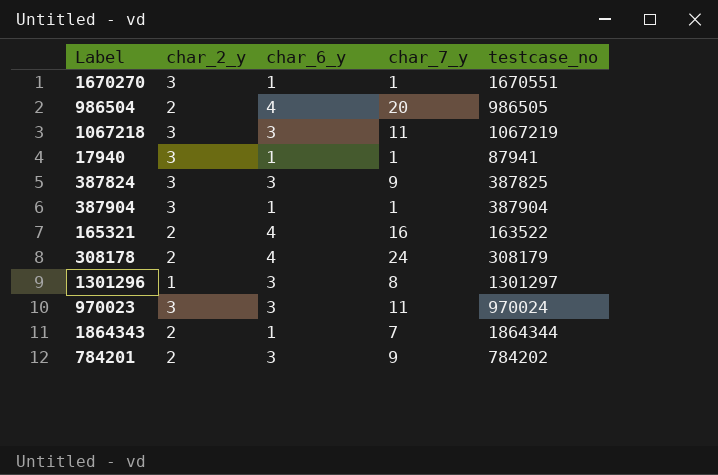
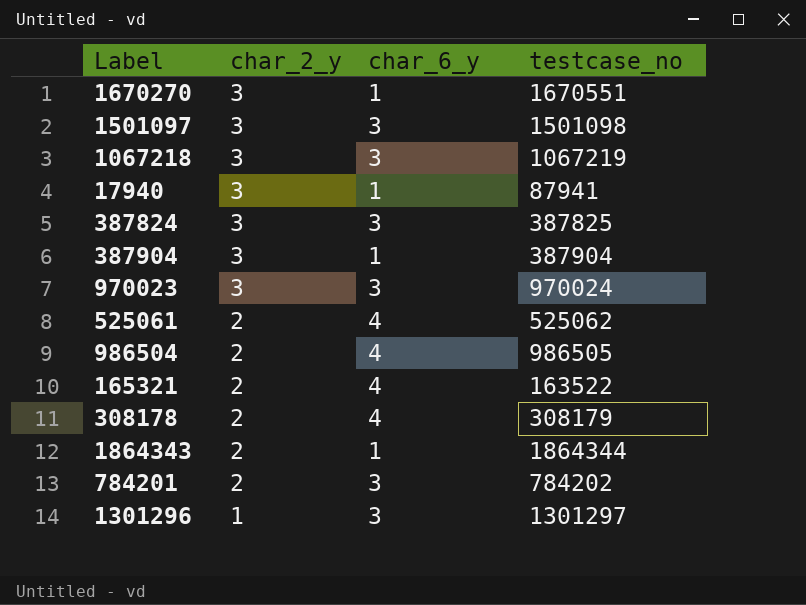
row order: none -> char_2_y descending
column char_7_y | position: 4 -> none
row 1501097: none -> 3 | 3 | 1501098
row 525061: none -> 2 | 4 | 525062

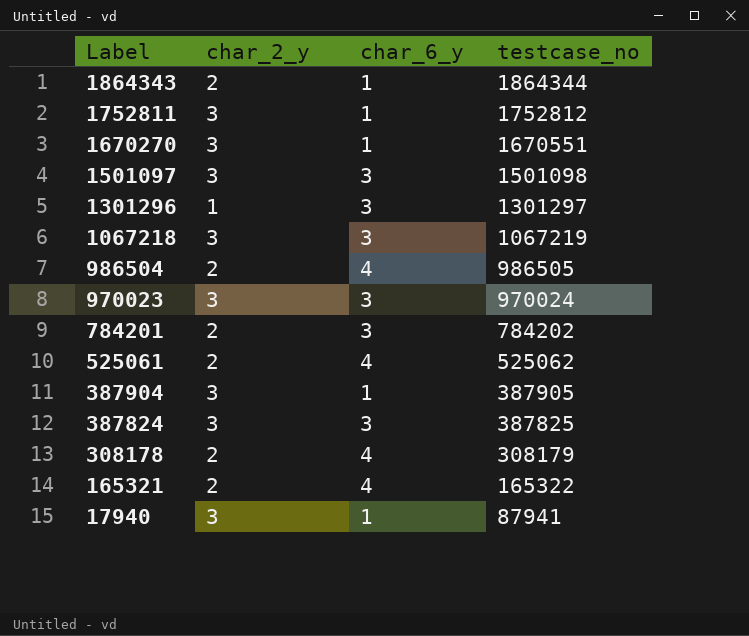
row order: char_2_y descending -> Label descending
row 1752811: none -> 3 | 1 | 1752812
387904 | testcase_no: 387904 -> 387905
165321 | testcase_no: 163522 -> 165322

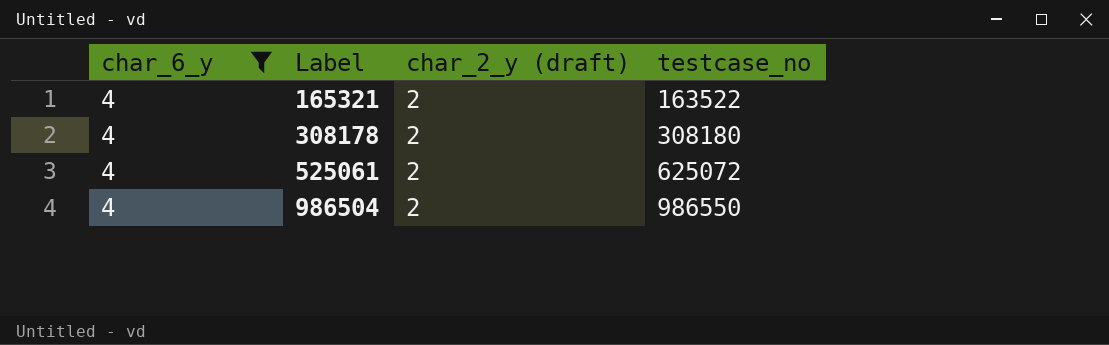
filter: none -> char_6_y = 4
row order: Label descending -> Label ascending
column char_6_y | position: 3 -> 1
column name: char_2_y -> char_2_y (draft)
165321 | testcase_no: 165322 -> 163522
308178 | testcase_no: 308179 -> 308180
525061 | testcase_no: 525062 -> 625072
986504 | testcase_no: 986505 -> 986550

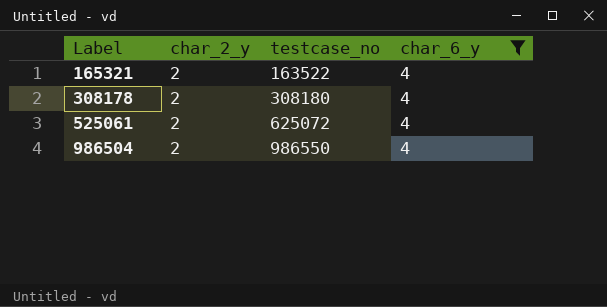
column name: char_2_y (draft) -> char_2_y
column char_6_y | position: 1 -> 4

